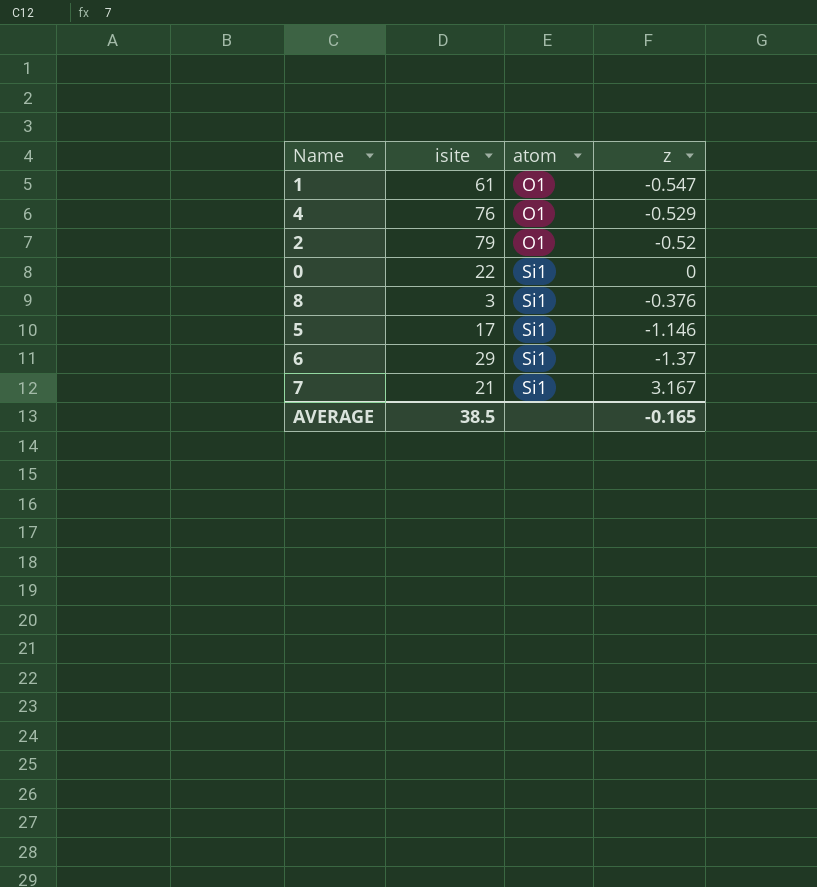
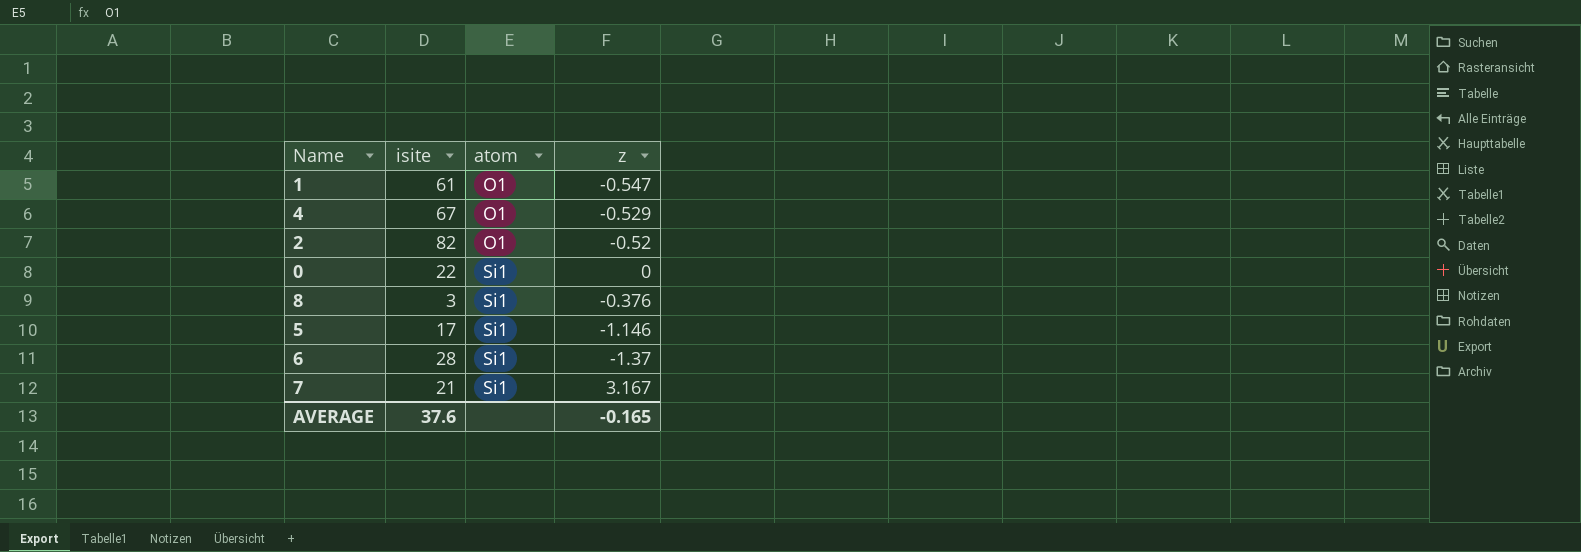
4 | isite: 76 -> 67
2 | isite: 79 -> 82
6 | isite: 29 -> 28
AVERAGE | isite: 38.5 -> 37.6

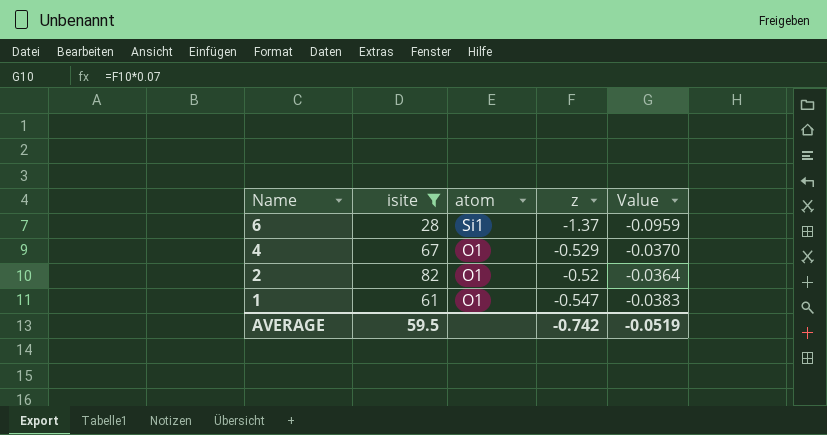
filter: none -> isite >= 28
row order: atom ascending -> Name descending
column Value | formula: none -> [z] * 0.07
AVERAGE | isite: 37.6 -> 59.5
AVERAGE | z: -0.165 -> -0.742

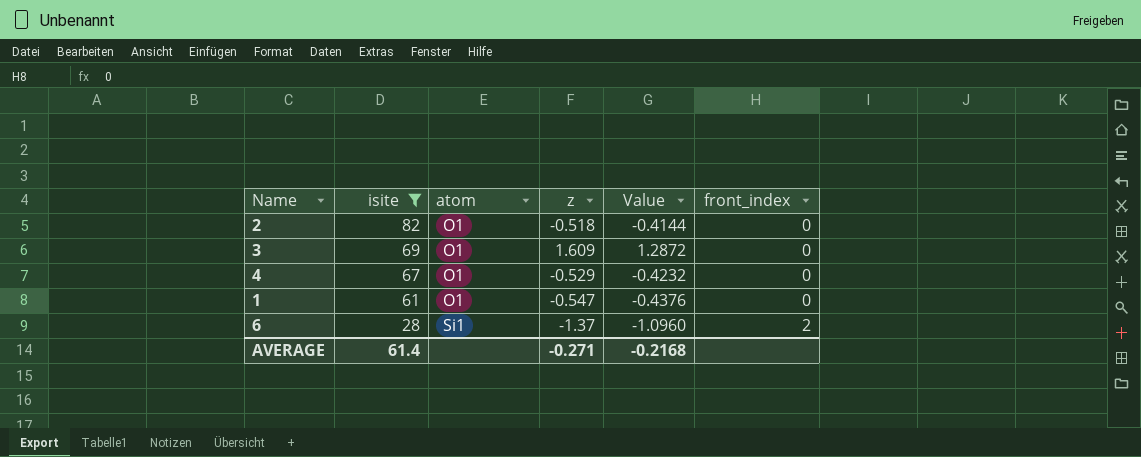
row order: Name descending -> isite descending
column Value | formula: [z] * 0.07 -> [z] * 0.8
column front_index | position: none -> 6
2 | z: -0.52 -> -0.518
row 3: none -> 69 | O1 | 1.609 | 1.2872 | 0
AVERAGE | isite: 59.5 -> 61.4
AVERAGE | z: -0.742 -> -0.271
AVERAGE | Value: -0.0519 -> -0.2168

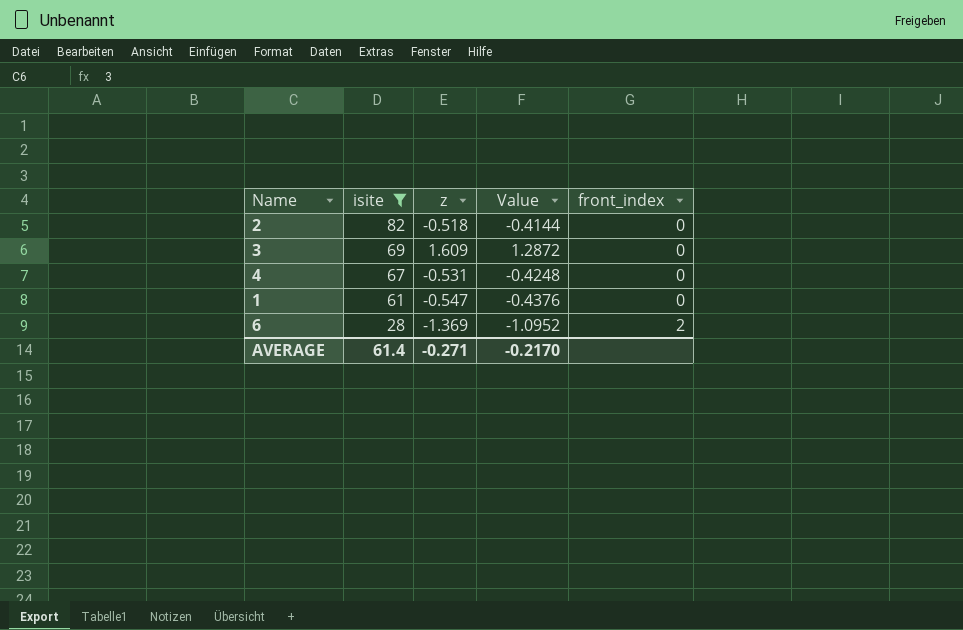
column atom | position: 3 -> none
4 | z: -0.529 -> -0.531
4 | Value: -0.4232 -> -0.4248
6 | z: -1.37 -> -1.369
6 | Value: -1.0960 -> -1.0952
AVERAGE | Value: -0.2168 -> -0.2170

